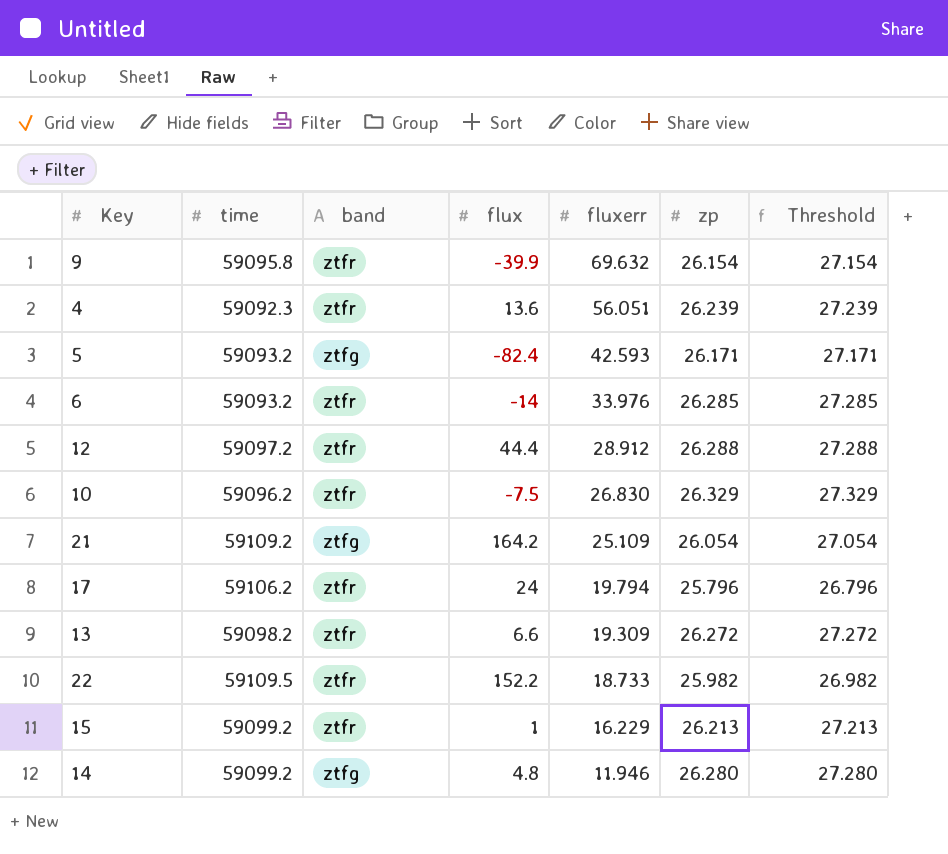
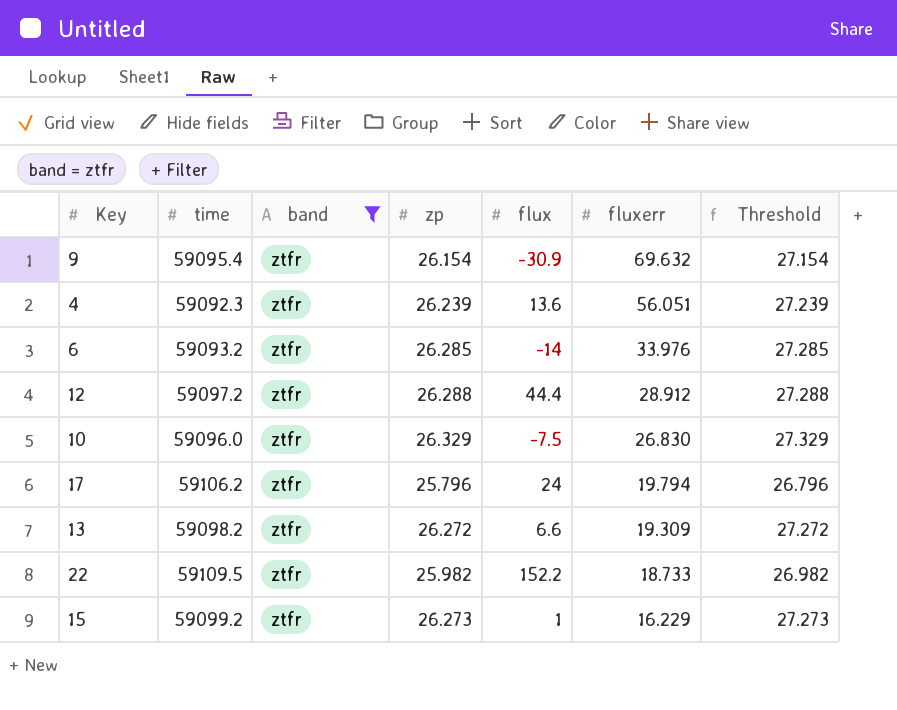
filter: none -> band = ztfr
column zp | position: 6 -> 4
9 | time: 59095.8 -> 59095.4
9 | flux: -39.9 -> -30.9
10 | time: 59096.2 -> 59096.0
15 | zp: 26.213 -> 26.273
15 | Threshold: 27.213 -> 27.273

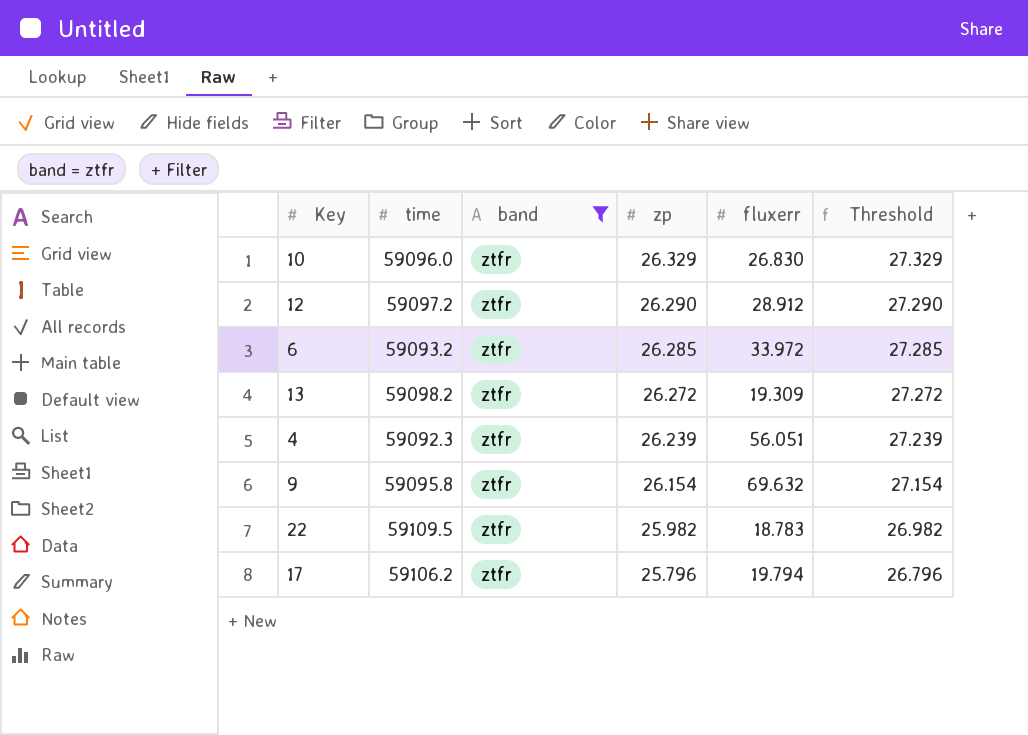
row order: fluxerr descending -> zp descending
column flux | position: 5 -> none
row 15: 59099.2 | ztfr | 26.273 | 1 | 16.229 | 27.273 -> none
12 | zp: 26.288 -> 26.290
12 | Threshold: 27.288 -> 27.290
6 | fluxerr: 33.976 -> 33.972
9 | time: 59095.4 -> 59095.8
22 | fluxerr: 18.733 -> 18.783

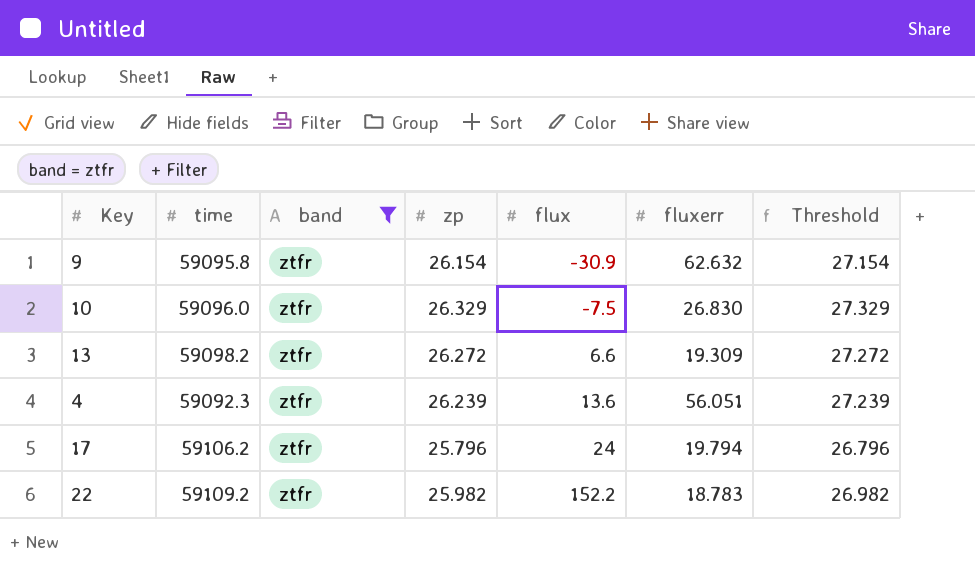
row order: zp descending -> flux ascending
column flux | position: none -> 5
row 12: 59097.2 | ztfr | 26.290 | 28.912 | 27.290 -> none
row 6: 59093.2 | ztfr | 26.285 | 33.972 | 27.285 -> none
9 | fluxerr: 69.632 -> 62.632
22 | time: 59109.5 -> 59109.2

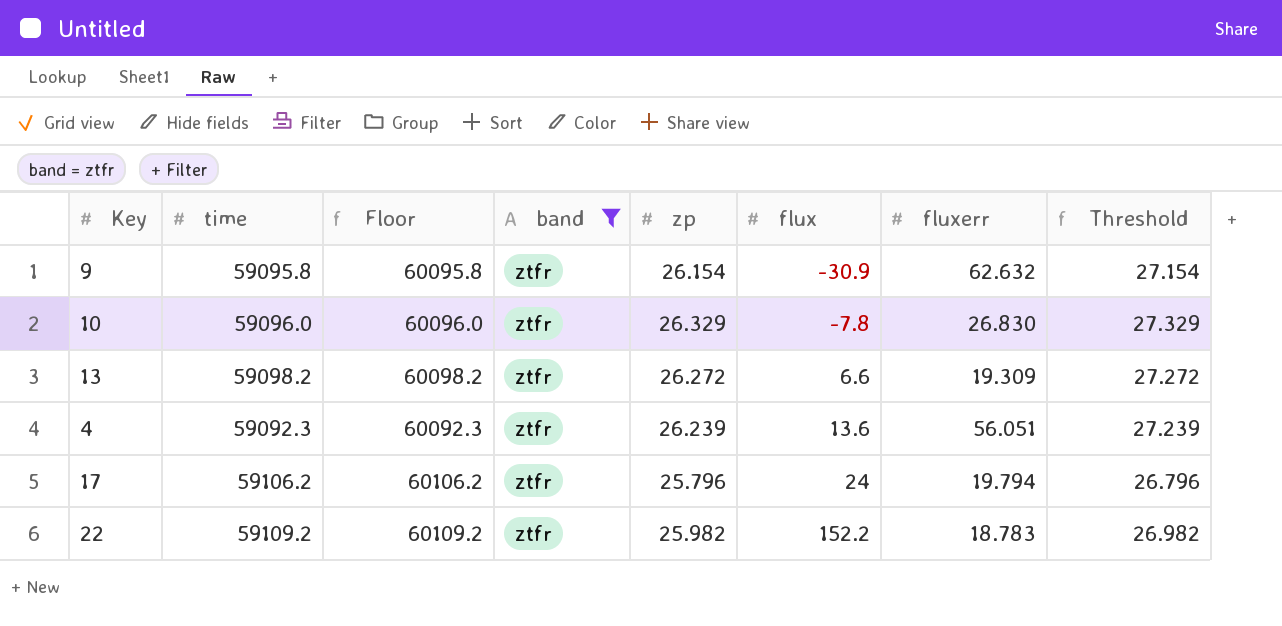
column Floor | formula: none -> [time] + 1000
10 | flux: -7.5 -> -7.8

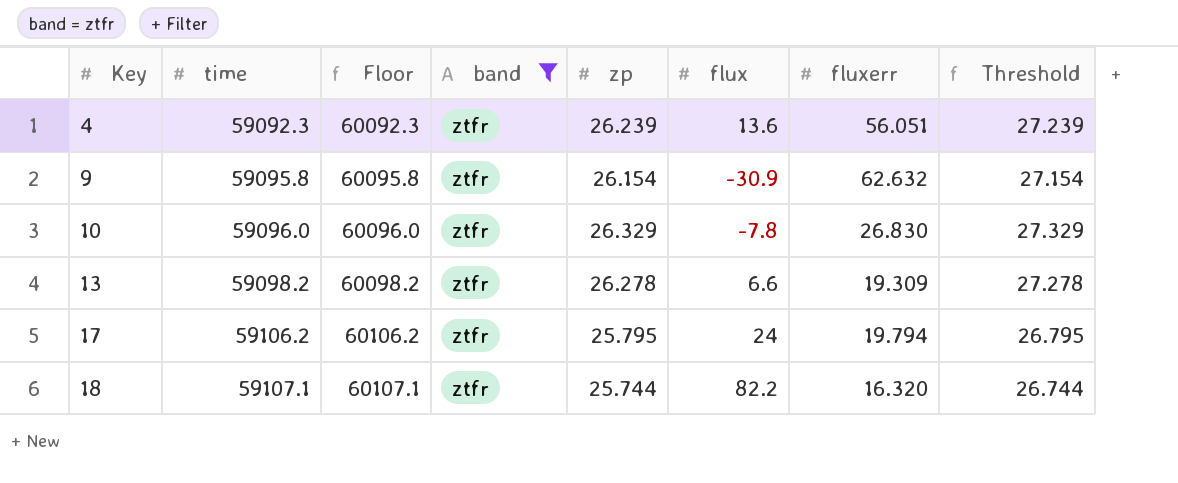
row order: flux ascending -> Key ascending
row 22: 59109.2 | 60109.2 | ztfr | 25.982 | 152.2 | 18.783 | 26.982 -> none
13 | zp: 26.272 -> 26.278
13 | Threshold: 27.272 -> 27.278
17 | zp: 25.796 -> 25.795
17 | Threshold: 26.796 -> 26.795
row 18: none -> 59107.1 | 60107.1 | ztfr | 25.744 | 82.2 | 16.320 | 26.744

